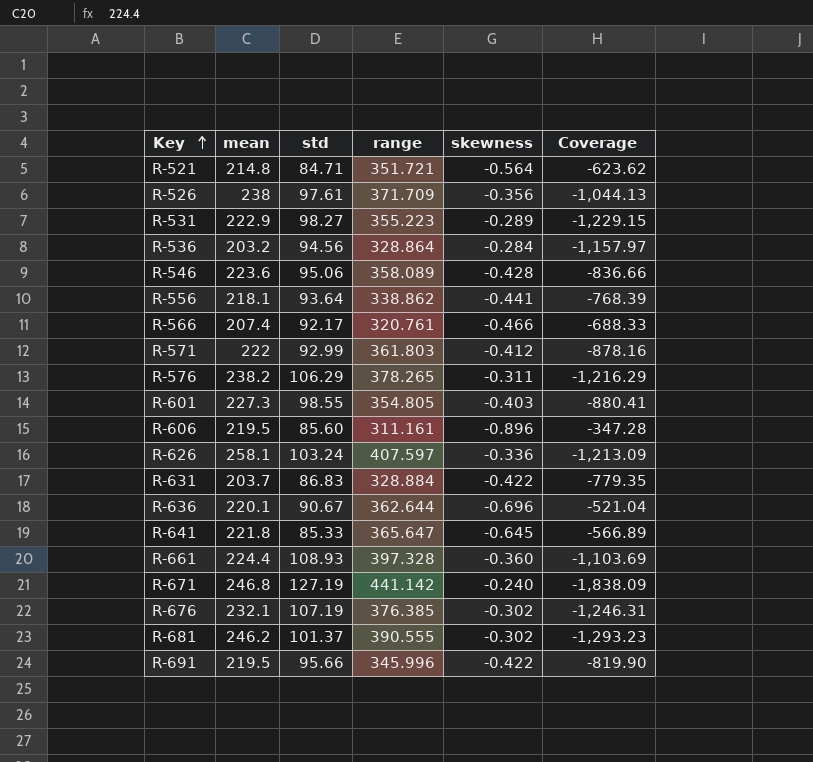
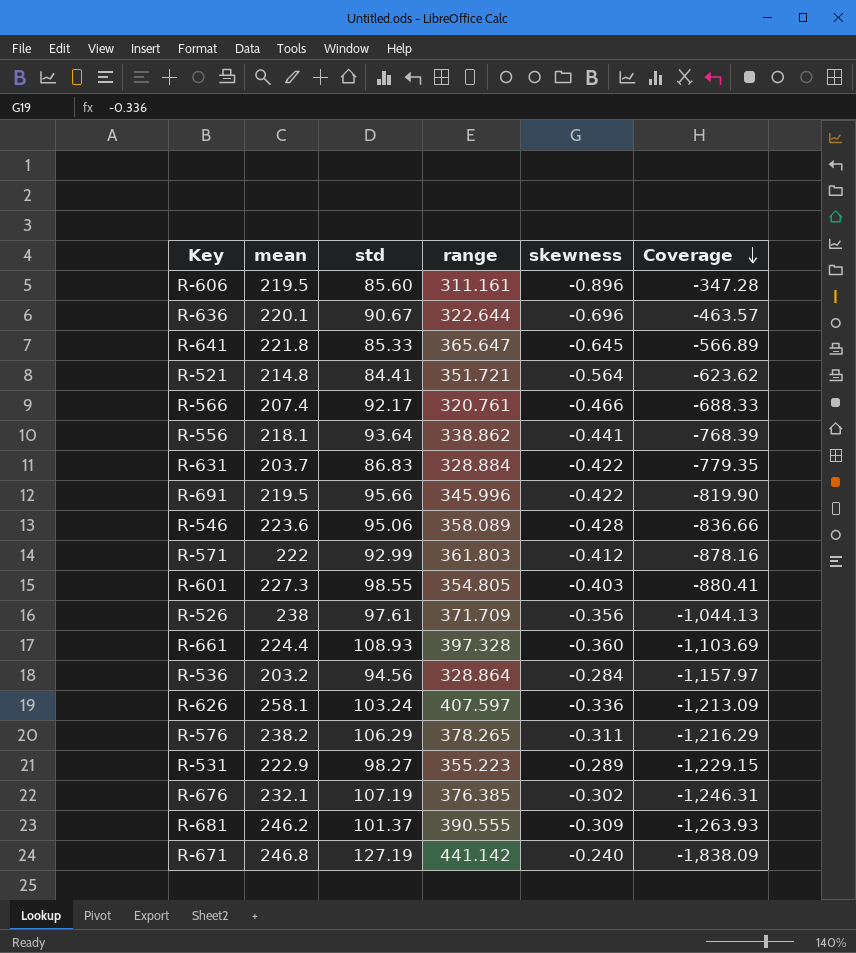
row order: Key ascending -> Coverage descending
R-636 | range: 362.644 -> 322.644
R-636 | Coverage: -521.04 -> -463.57
R-521 | std: 84.71 -> 84.41
R-681 | skewness: -0.302 -> -0.309
R-681 | Coverage: -1,293.23 -> -1,263.93

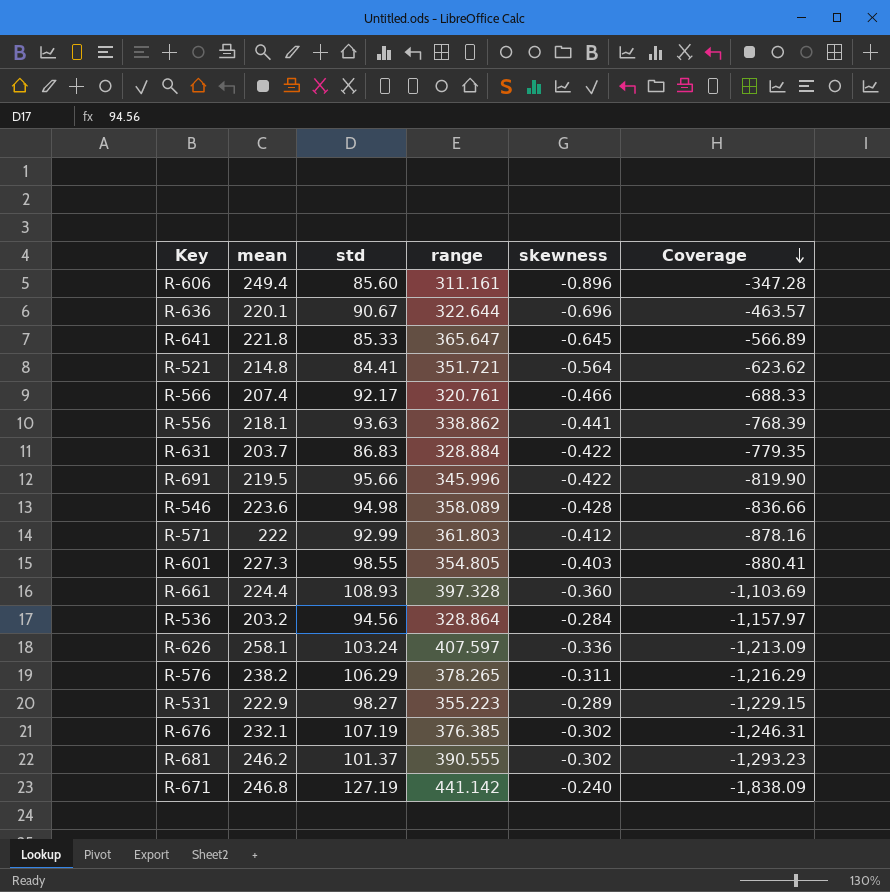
row R-526: 238 | 97.61 | 371.709 | -0.356 | -1,044.13 -> none
R-606 | mean: 219.5 -> 249.4
R-556 | std: 93.64 -> 93.63
R-546 | std: 95.06 -> 94.98
R-681 | skewness: -0.309 -> -0.302
R-681 | Coverage: -1,263.93 -> -1,293.23

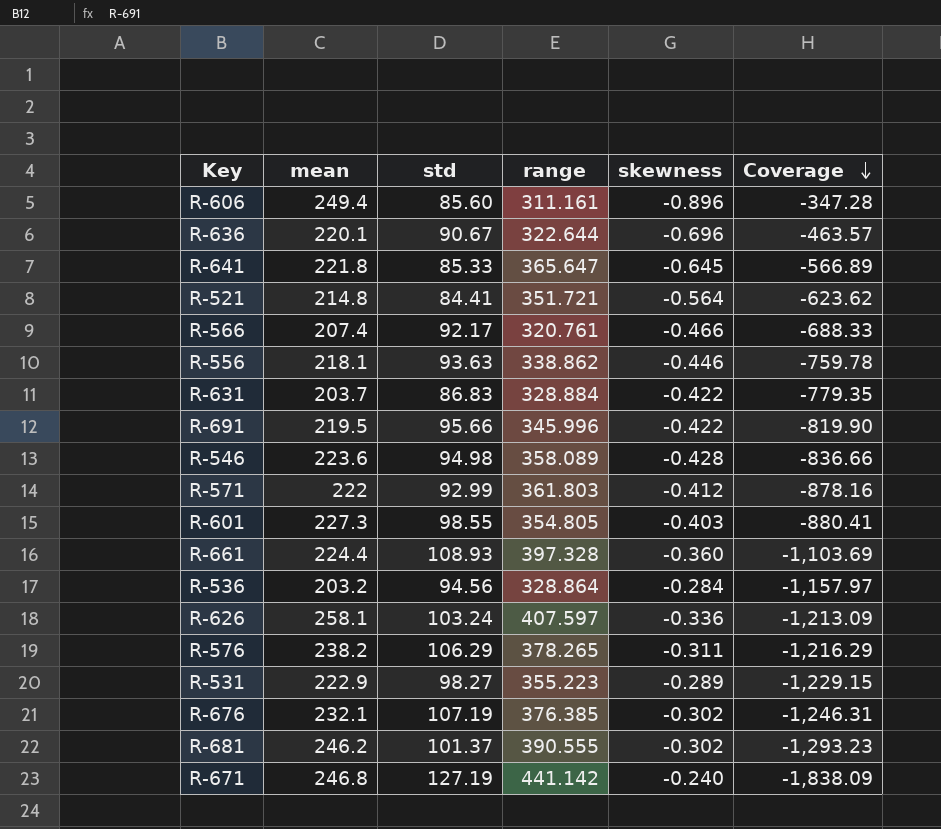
R-556 | skewness: -0.441 -> -0.446
R-556 | Coverage: -768.39 -> -759.78

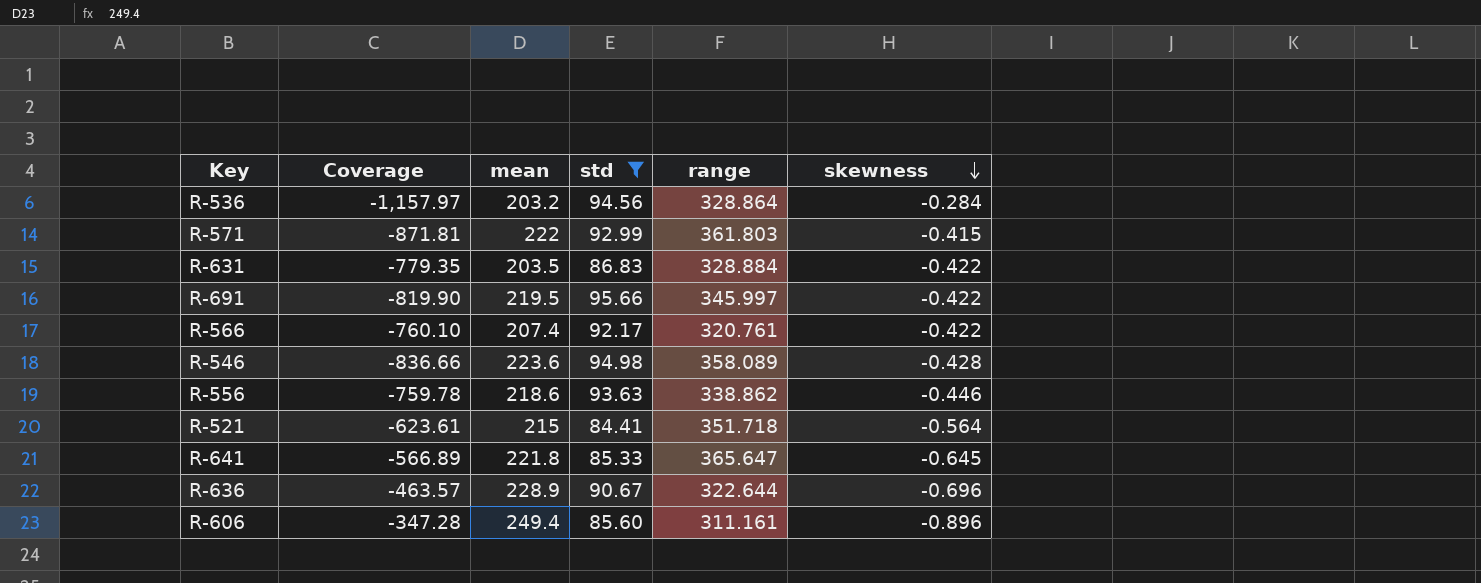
filter: none -> std <= 95.66
row order: Coverage descending -> skewness descending
column Coverage | position: 6 -> 2
R-571 | Coverage: -878.16 -> -871.81
R-571 | skewness: -0.412 -> -0.415
R-631 | mean: 203.7 -> 203.5
R-691 | range: 345.996 -> 345.997
R-566 | Coverage: -688.33 -> -760.10
R-566 | skewness: -0.466 -> -0.422
R-556 | mean: 218.1 -> 218.6
R-521 | Coverage: -623.62 -> -623.61
R-521 | mean: 214.8 -> 215
R-521 | range: 351.721 -> 351.718
R-636 | mean: 220.1 -> 228.9

